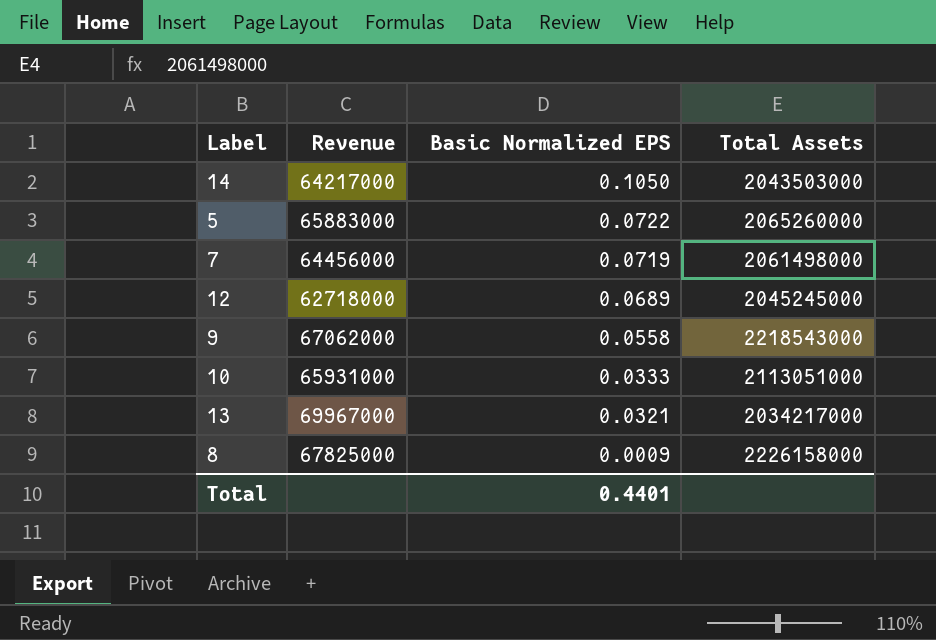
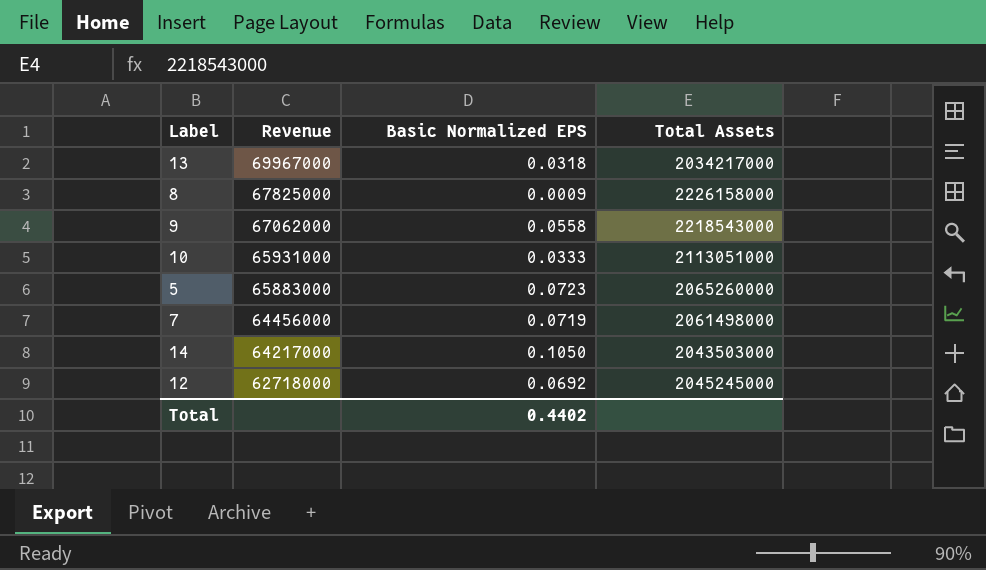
row order: Basic Normalized EPS descending -> Revenue descending
13 | Basic Normalized EPS: 0.0321 -> 0.0318
5 | Basic Normalized EPS: 0.0722 -> 0.0723
12 | Basic Normalized EPS: 0.0689 -> 0.0692
Total | Basic Normalized EPS: 0.4401 -> 0.4402

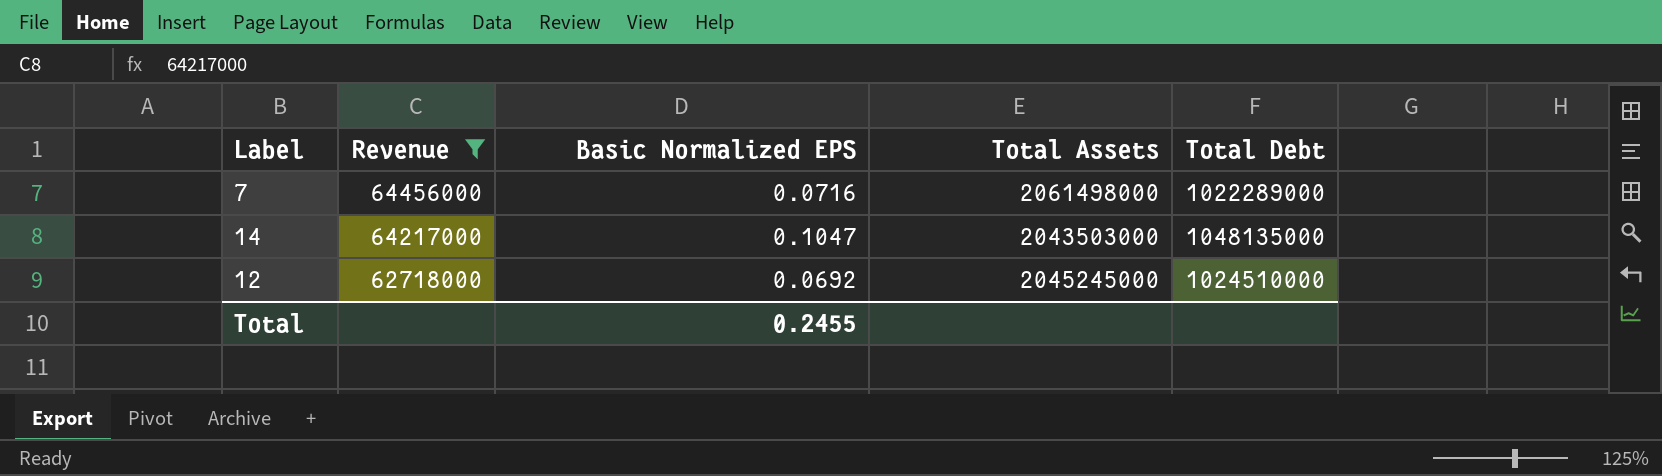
filter: none -> Revenue <= 64456000
column Total Debt | position: none -> 5
7 | Basic Normalized EPS: 0.0719 -> 0.0716
14 | Basic Normalized EPS: 0.1050 -> 0.1047
Total | Basic Normalized EPS: 0.4402 -> 0.2455

